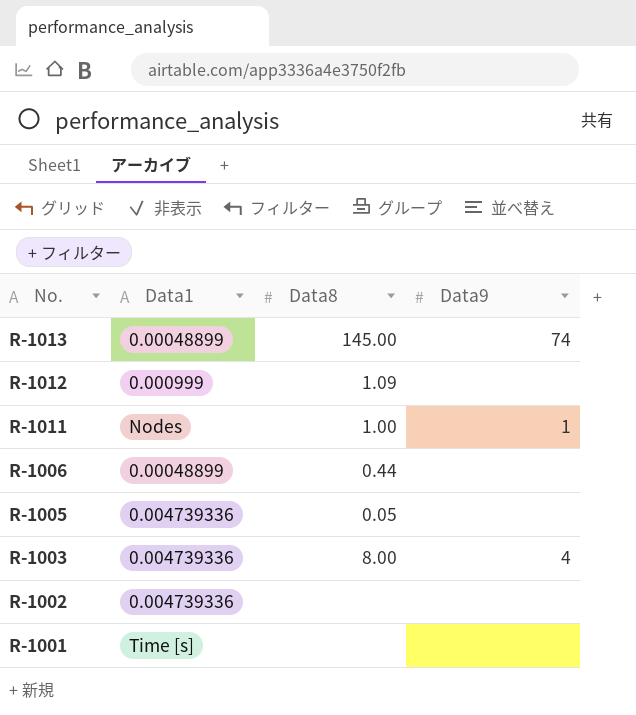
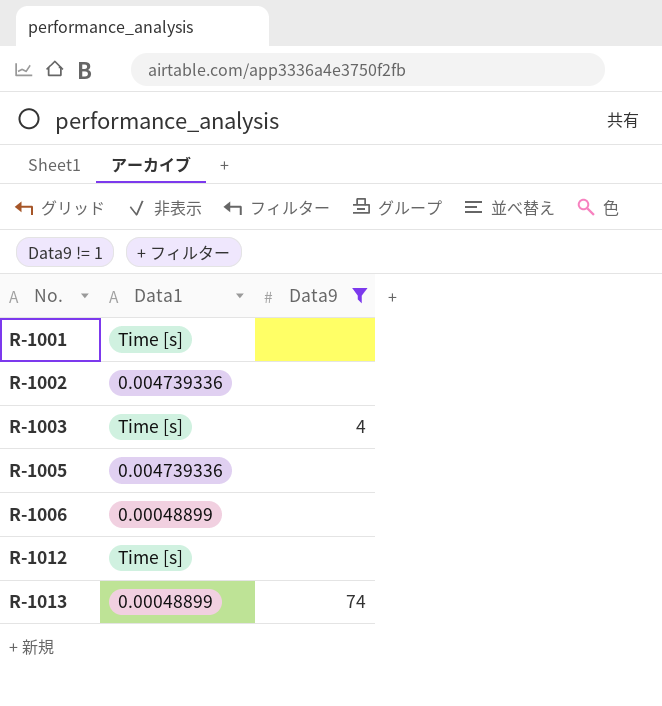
filter: none -> Data9 != 1
row order: No. descending -> No. ascending
column Data8 | position: 3 -> none
R-1003 | Data1: 0.004739336 -> Time [s]
R-1012 | Data1: 0.000999 -> Time [s]

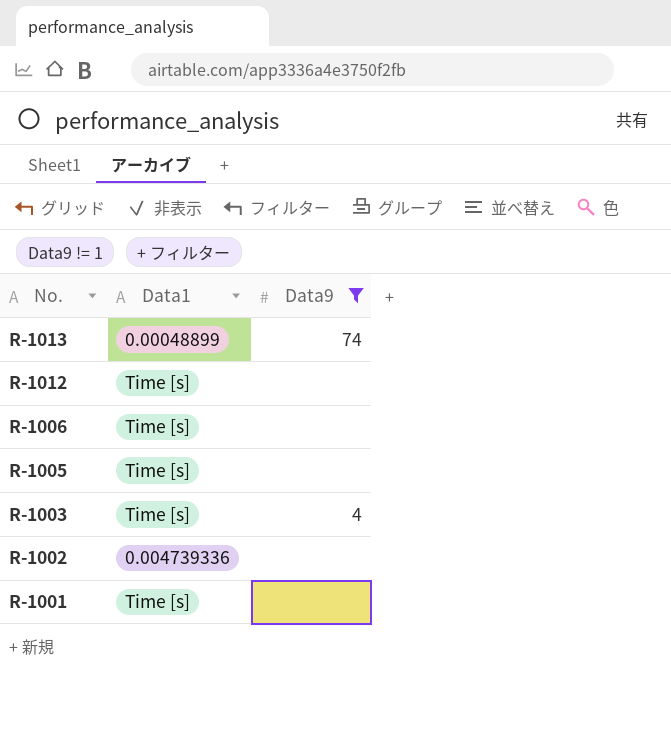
row order: No. ascending -> No. descending
R-1006 | Data1: 0.00048899 -> Time [s]
R-1005 | Data1: 0.004739336 -> Time [s]

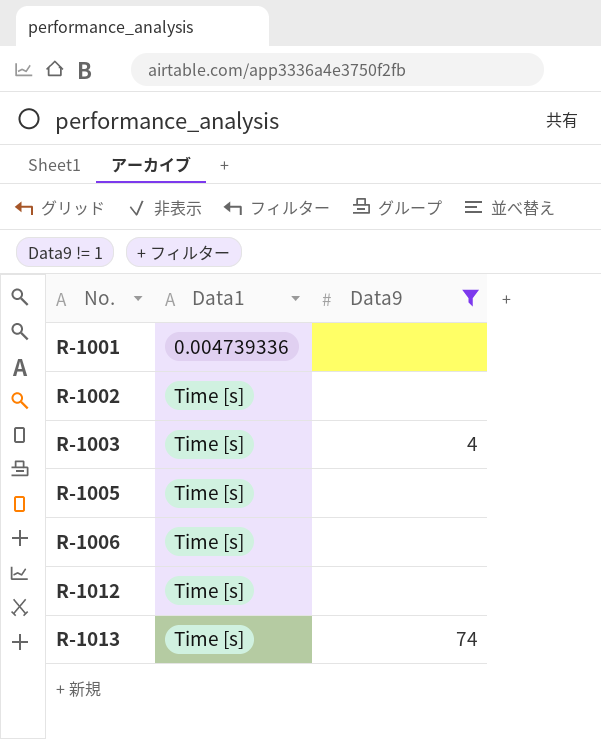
row order: No. descending -> No. ascending
R-1001 | Data1: Time [s] -> 0.004739336
R-1002 | Data1: 0.004739336 -> Time [s]
R-1013 | Data1: 0.00048899 -> Time [s]

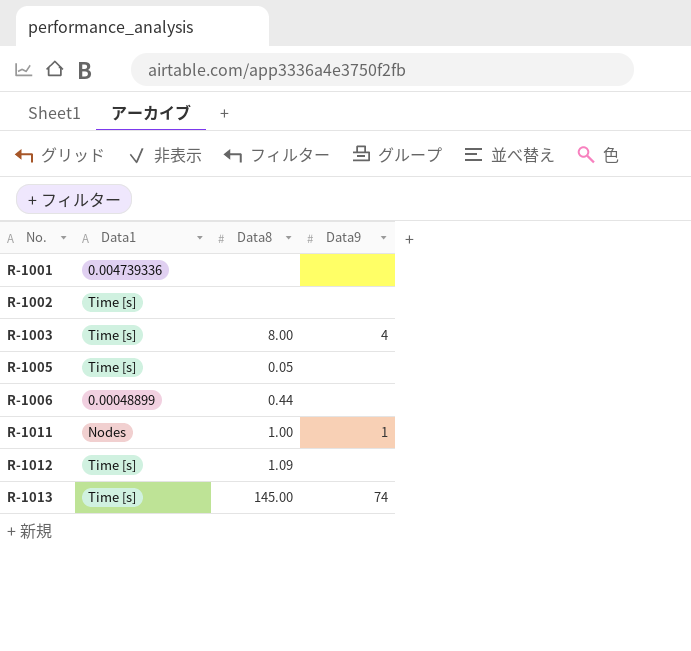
filter: Data9 != 1 -> none
column Data8 | position: none -> 3
R-1006 | Data1: Time [s] -> 0.00048899

